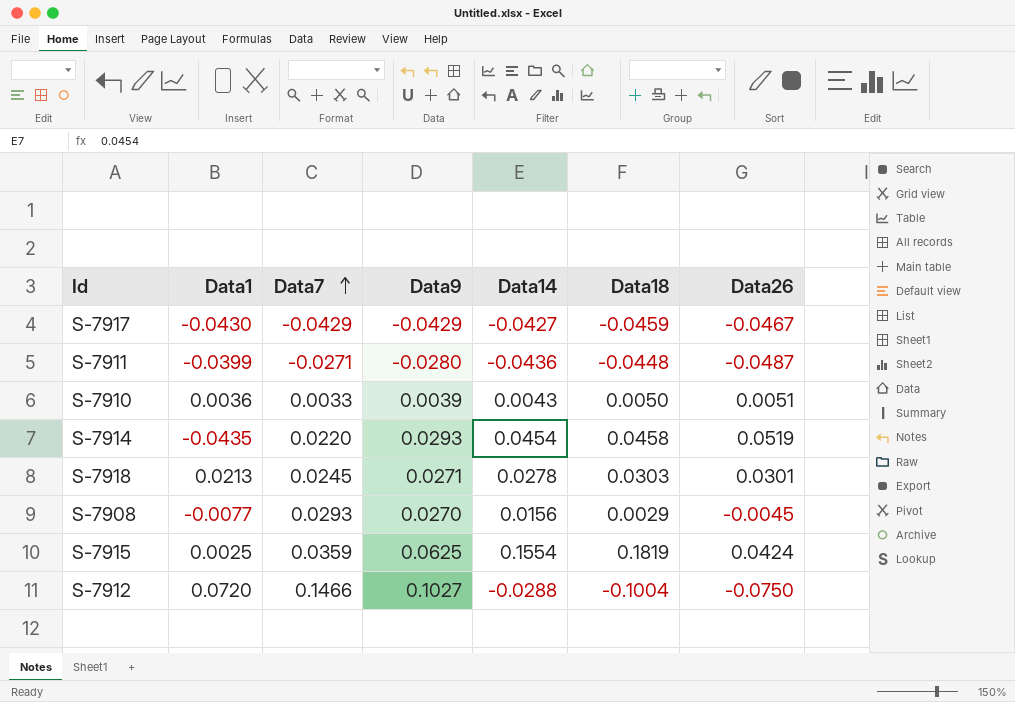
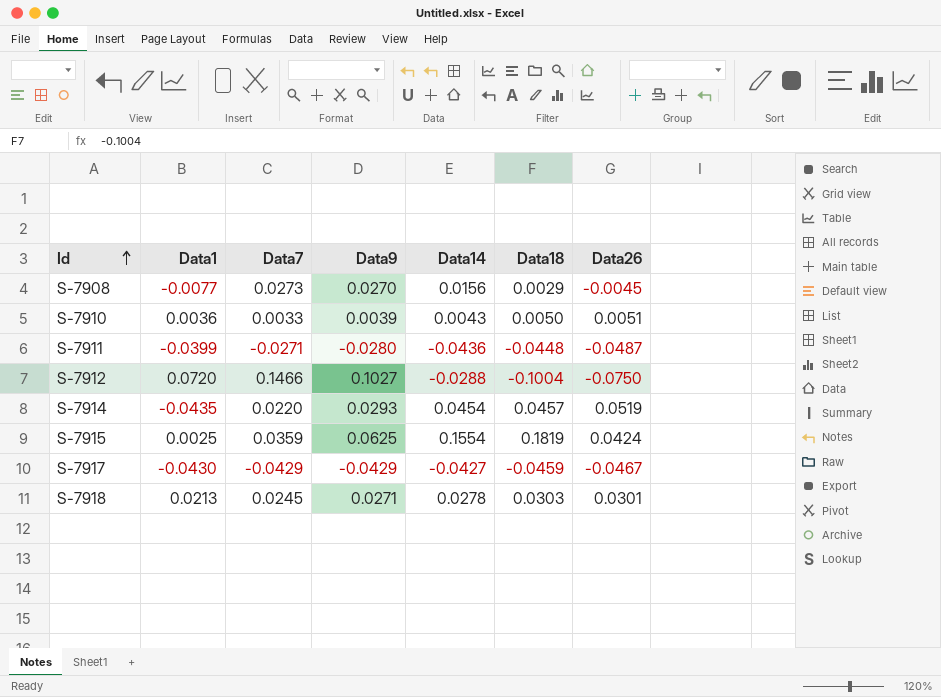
row order: Data7 ascending -> Id ascending
S-7908 | Data7: 0.0293 -> 0.0273
S-7914 | Data18: 0.0458 -> 0.0457

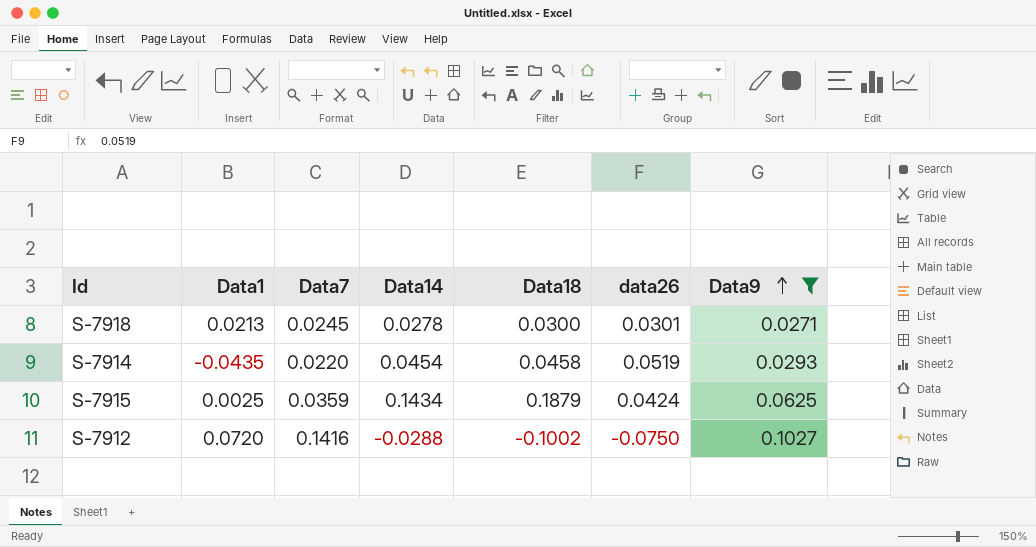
filter: none -> Data9 >= 0.0271
row order: Id ascending -> Data9 ascending
column name: Data26 -> data26
column Data9 | position: 4 -> 7
S-7918 | Data18: 0.0303 -> 0.0300
S-7914 | Data18: 0.0457 -> 0.0458
S-7915 | Data14: 0.1554 -> 0.1434
S-7915 | Data18: 0.1819 -> 0.1879
S-7912 | Data7: 0.1466 -> 0.1416
S-7912 | Data18: -0.1004 -> -0.1002

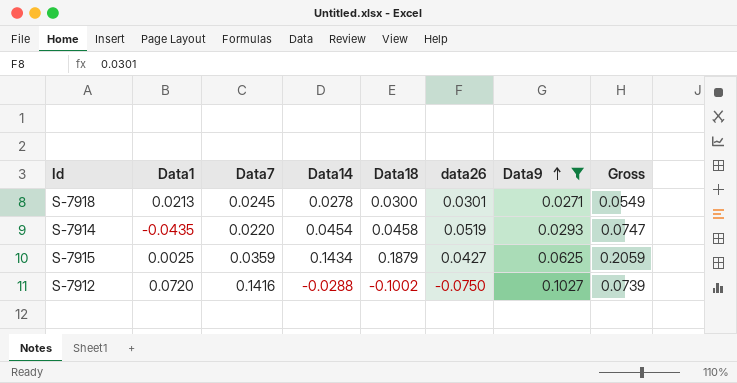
column Gross | formula: none -> [Data14] + [Data9]
S-7915 | data26: 0.0424 -> 0.0427

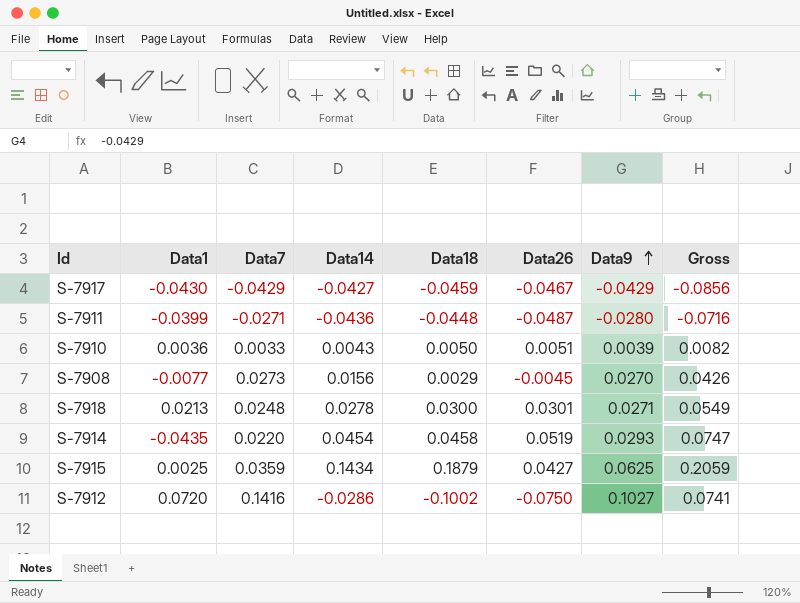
filter: Data9 >= 0.0271 -> none
column name: data26 -> Data26
S-7918 | Data7: 0.0245 -> 0.0248
S-7912 | Data14: -0.0288 -> -0.0286
S-7912 | Gross: 0.0739 -> 0.0741

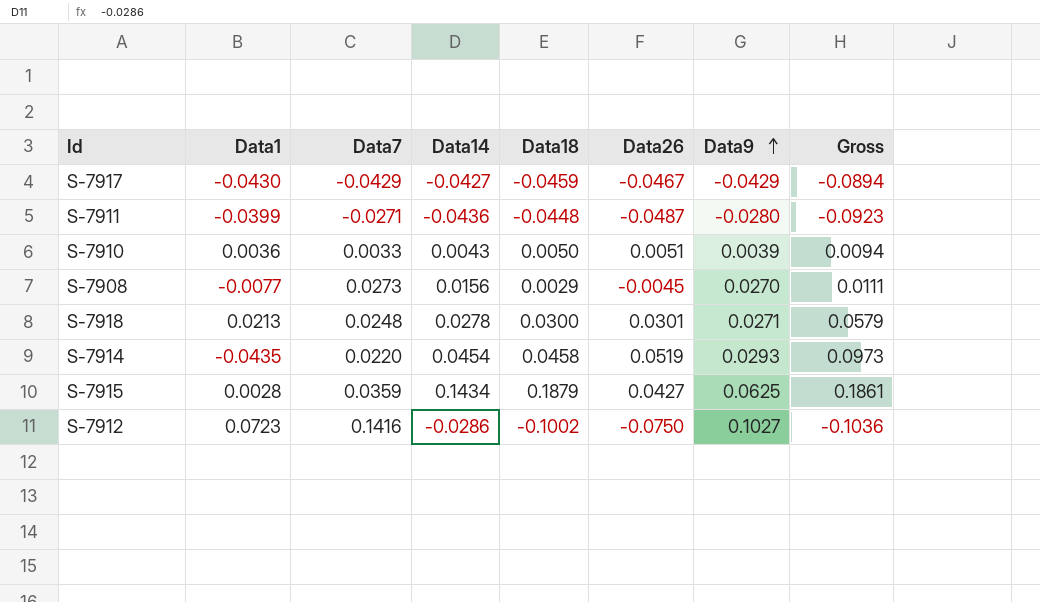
column Gross | formula: [Data14] + [Data9] -> [Data14] + [Data26]
S-7915 | Data1: 0.0025 -> 0.0028
S-7912 | Data1: 0.0720 -> 0.0723

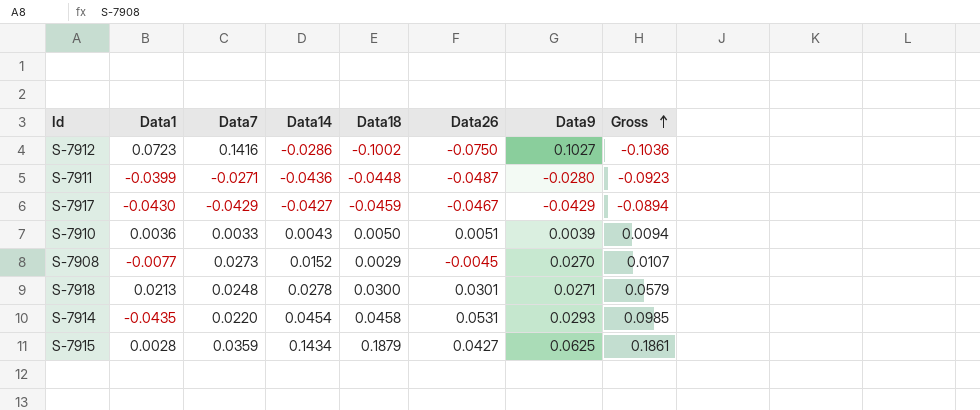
row order: Data9 ascending -> Gross ascending
S-7908 | Data14: 0.0156 -> 0.0152
S-7908 | Gross: 0.0111 -> 0.0107
S-7914 | Data26: 0.0519 -> 0.0531
S-7914 | Gross: 0.0973 -> 0.0985

